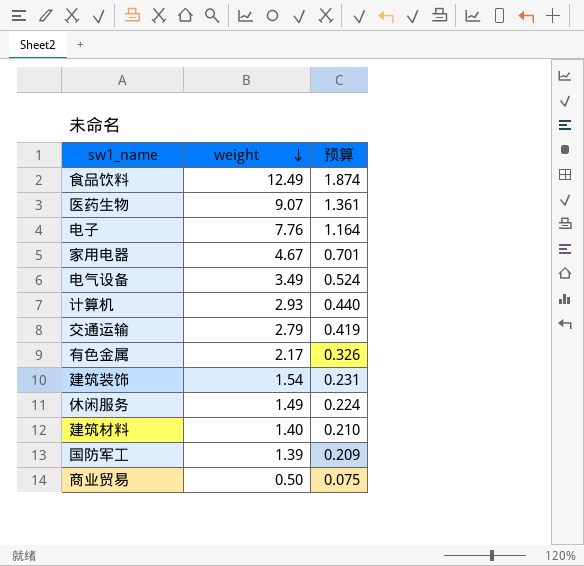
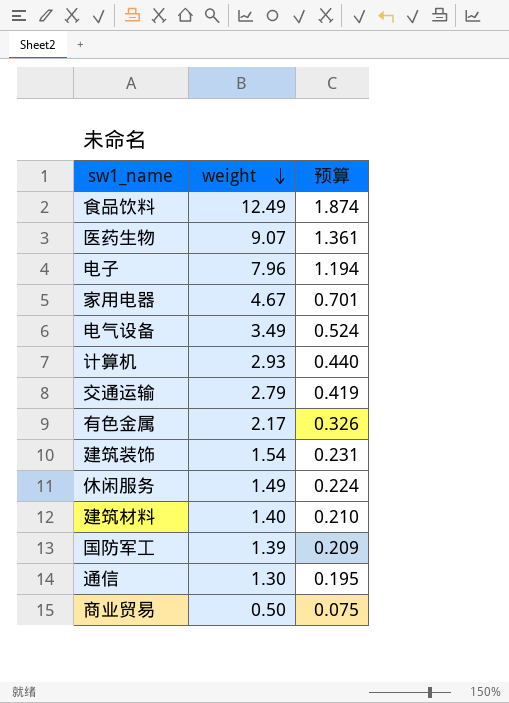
电子 | weight: 7.76 -> 7.96
电子 | 预算: 1.164 -> 1.194
row 通信: none -> 1.30 | 0.195

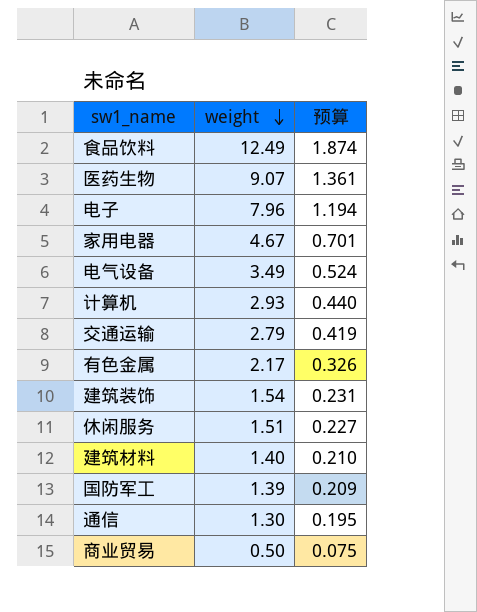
休闲服务 | weight: 1.49 -> 1.51
休闲服务 | 预算: 0.224 -> 0.227

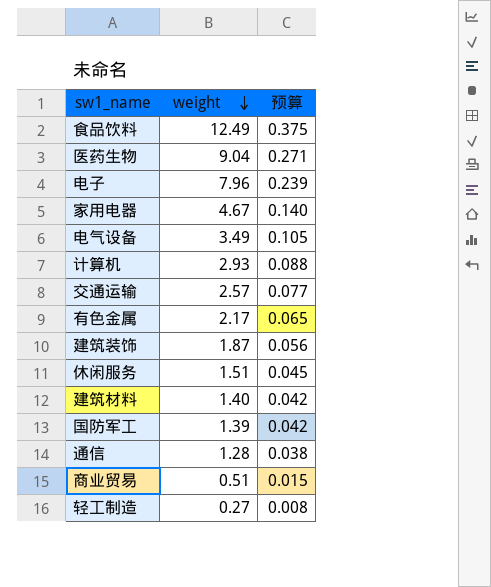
column 预算 | formula: [weight] * 0.15 -> [weight] * 0.03
医药生物 | weight: 9.07 -> 9.04
交通运输 | weight: 2.79 -> 2.57
建筑装饰 | weight: 1.54 -> 1.87
通信 | weight: 1.30 -> 1.28
商业贸易 | weight: 0.50 -> 0.51
row 轻工制造: none -> 0.27 | 0.008

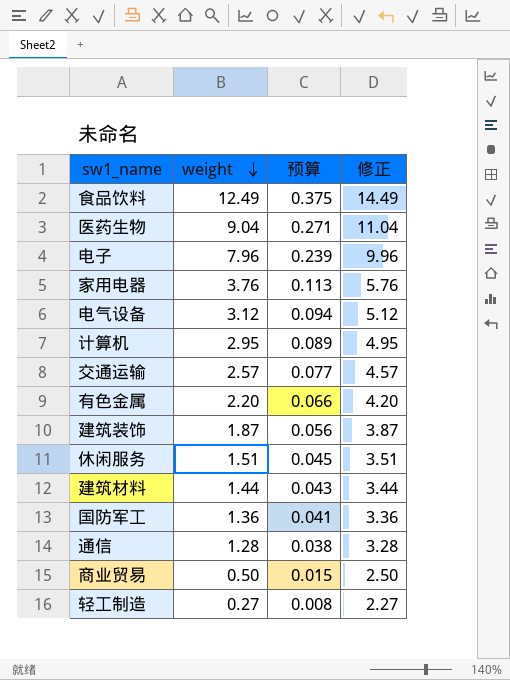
column 修正 | formula: none -> [weight] + 2
家用电器 | weight: 4.67 -> 3.76
家用电器 | 预算: 0.140 -> 0.113
电气设备 | weight: 3.49 -> 3.12
电气设备 | 预算: 0.105 -> 0.094
计算机 | weight: 2.93 -> 2.95
计算机 | 预算: 0.088 -> 0.089
有色金属 | weight: 2.17 -> 2.20
有色金属 | 预算: 0.065 -> 0.066
建筑材料 | weight: 1.40 -> 1.44
建筑材料 | 预算: 0.042 -> 0.043
国防军工 | weight: 1.39 -> 1.36
国防军工 | 预算: 0.042 -> 0.041
商业贸易 | weight: 0.51 -> 0.50

